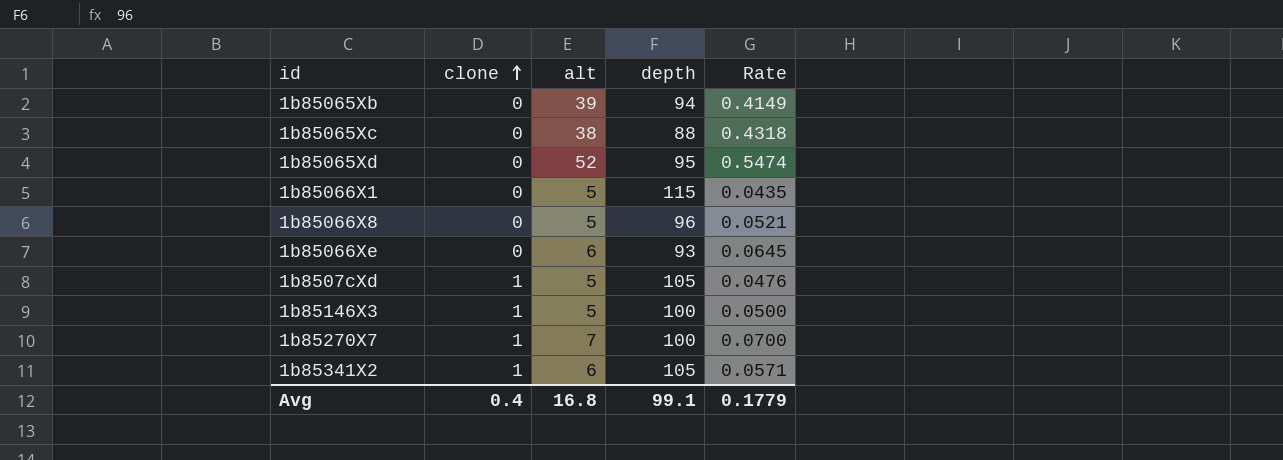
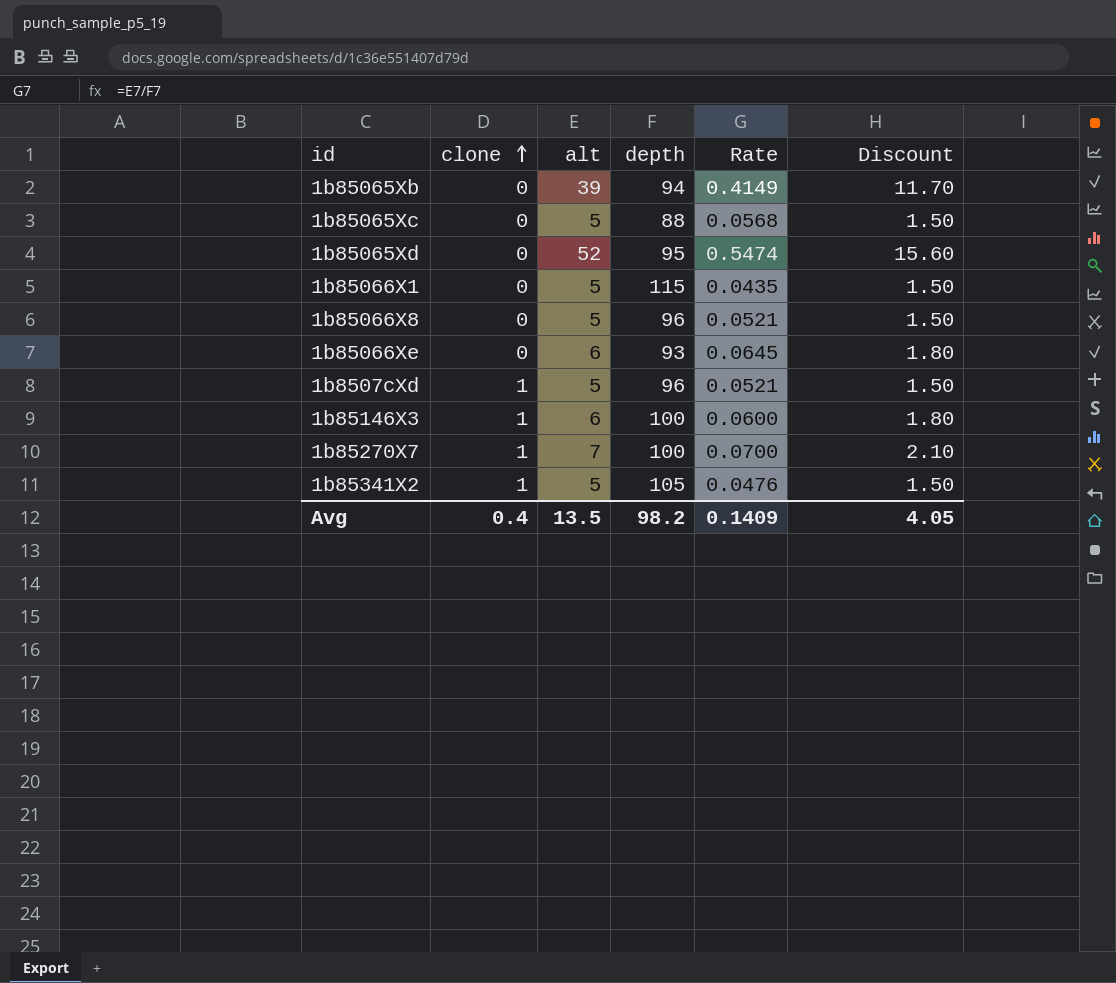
column Discount | formula: none -> [alt] * 0.3
1b85065Xc | alt: 38 -> 5
1b85065Xc | Rate: 0.4318 -> 0.0568
1b8507cXd | depth: 105 -> 96
1b8507cXd | Rate: 0.0476 -> 0.0521
1b85146X3 | alt: 5 -> 6
1b85146X3 | Rate: 0.0500 -> 0.0600
1b85341X2 | alt: 6 -> 5
1b85341X2 | Rate: 0.0571 -> 0.0476
Avg | alt: 16.8 -> 13.5
Avg | depth: 99.1 -> 98.2
Avg | Rate: 0.1779 -> 0.1409

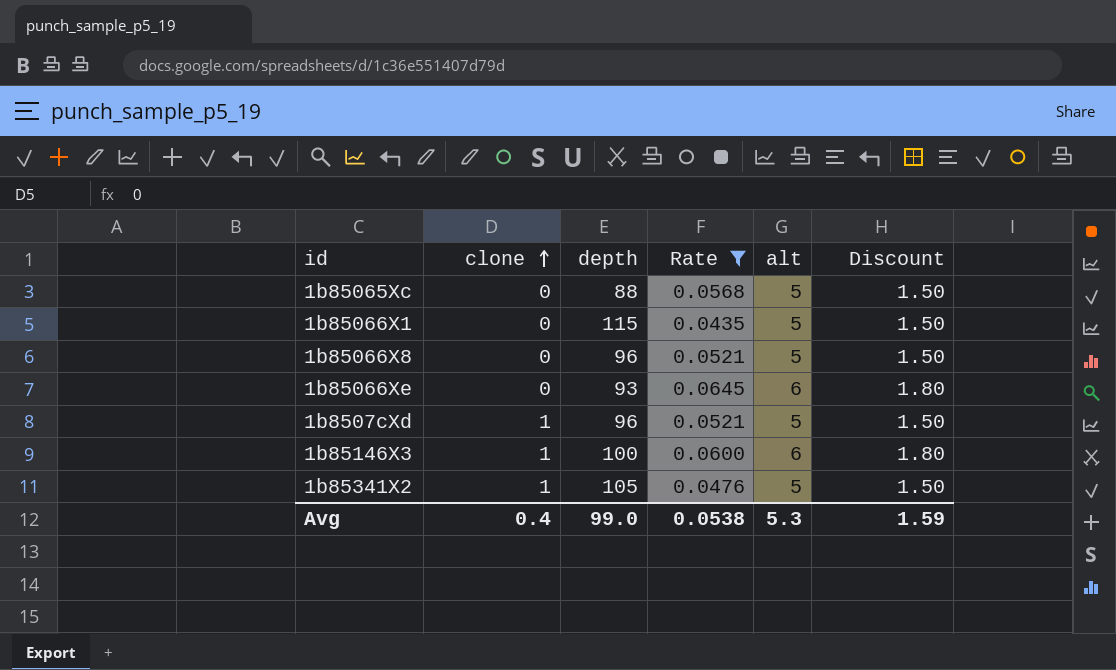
filter: none -> Rate <= 0.0645
column alt | position: 3 -> 5
Avg | depth: 98.2 -> 99.0
Avg | Rate: 0.1409 -> 0.0538
Avg | alt: 13.5 -> 5.3
Avg | Discount: 4.05 -> 1.59

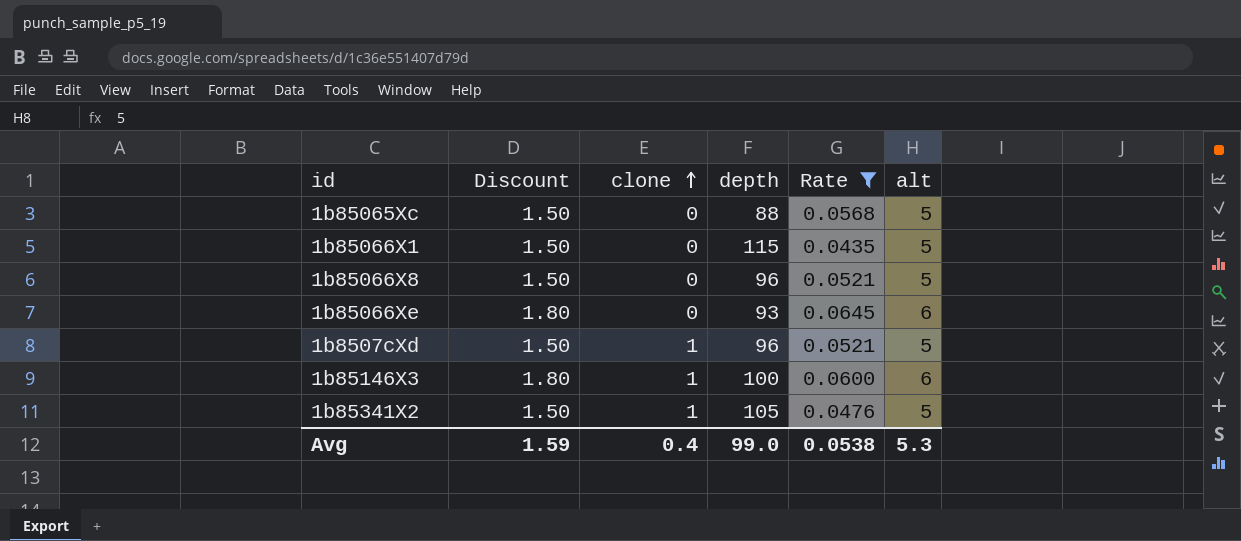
column Discount | position: 6 -> 2

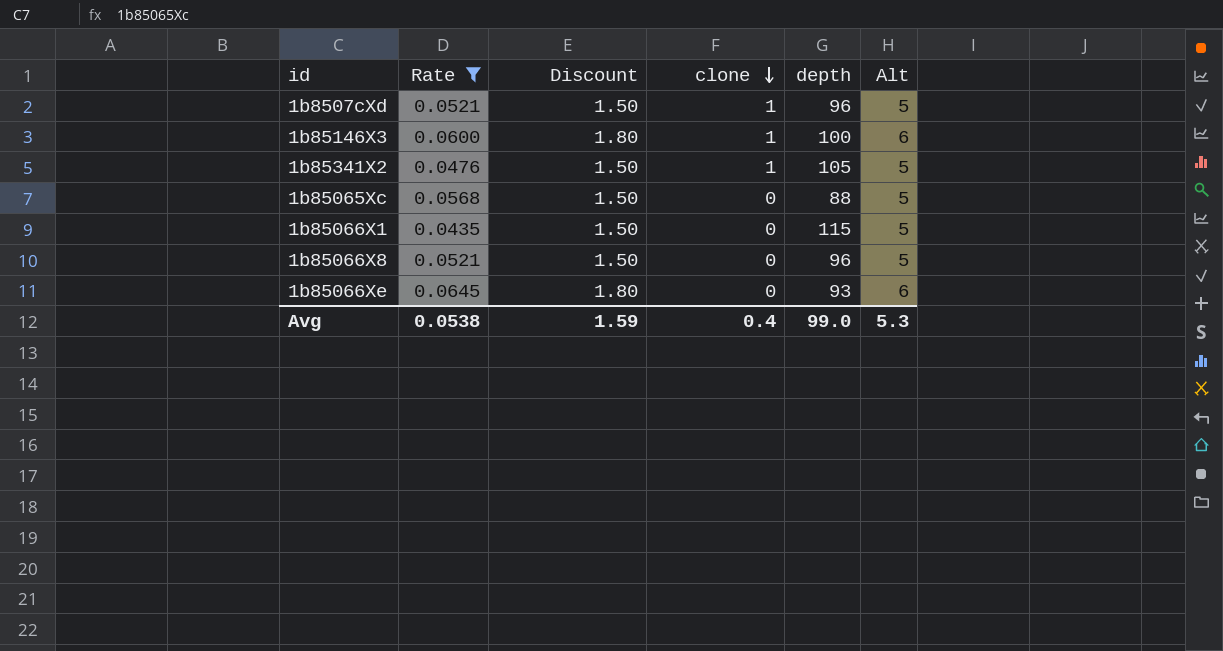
row order: clone ascending -> clone descending
column Rate | position: 5 -> 2
column name: alt -> Alt

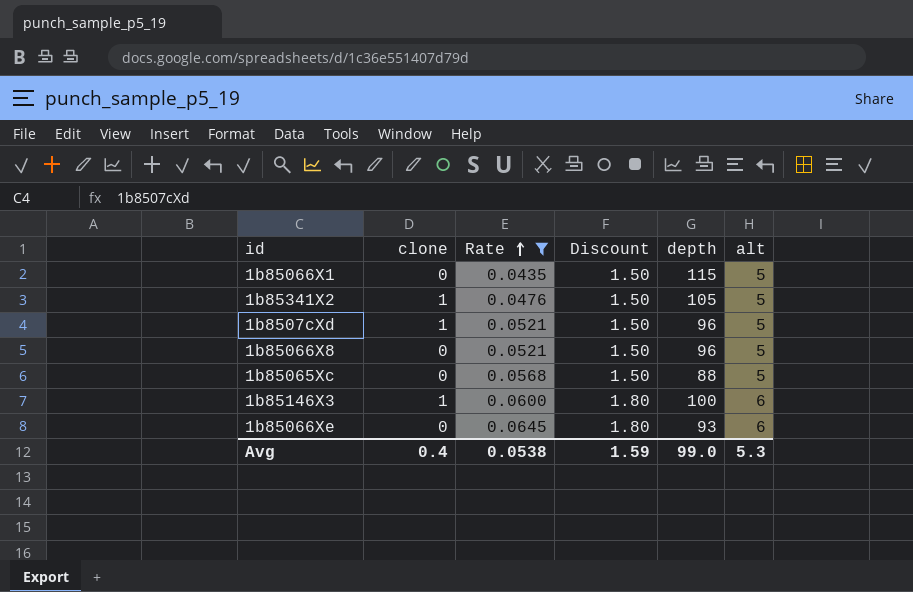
row order: clone descending -> Rate ascending
column clone | position: 4 -> 2
column name: Alt -> alt

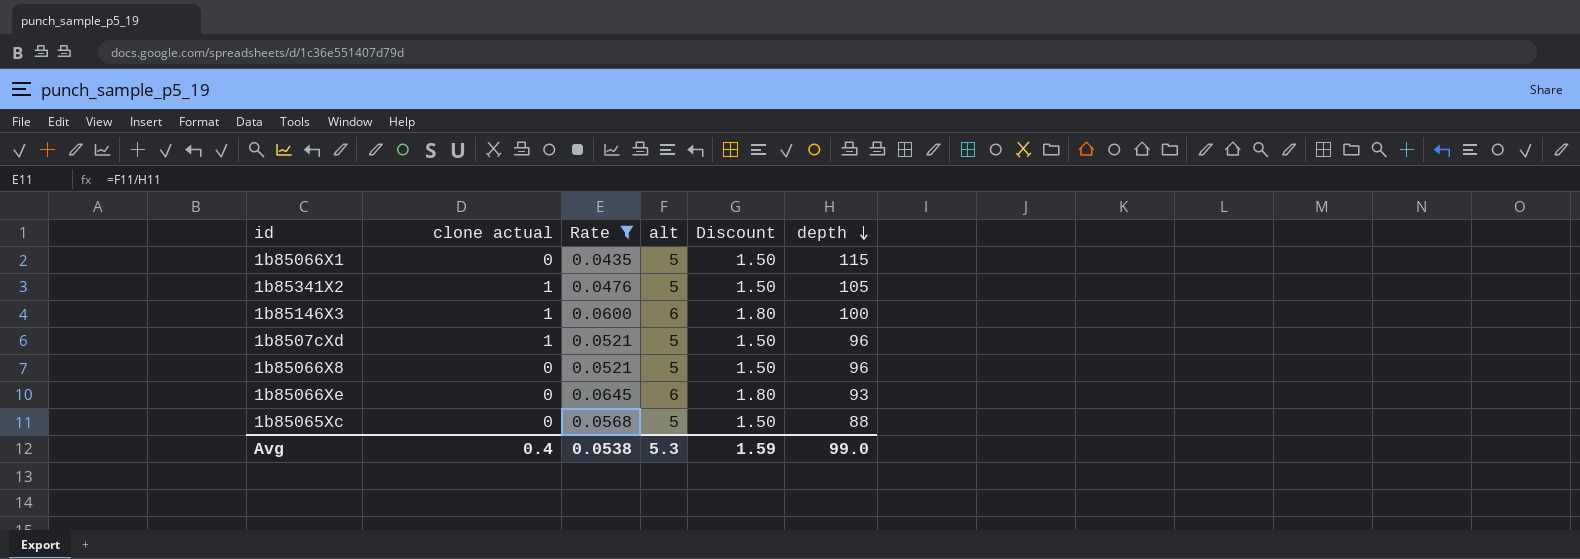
row order: Rate ascending -> depth descending
column name: clone -> clone actual
column alt | position: 6 -> 4

